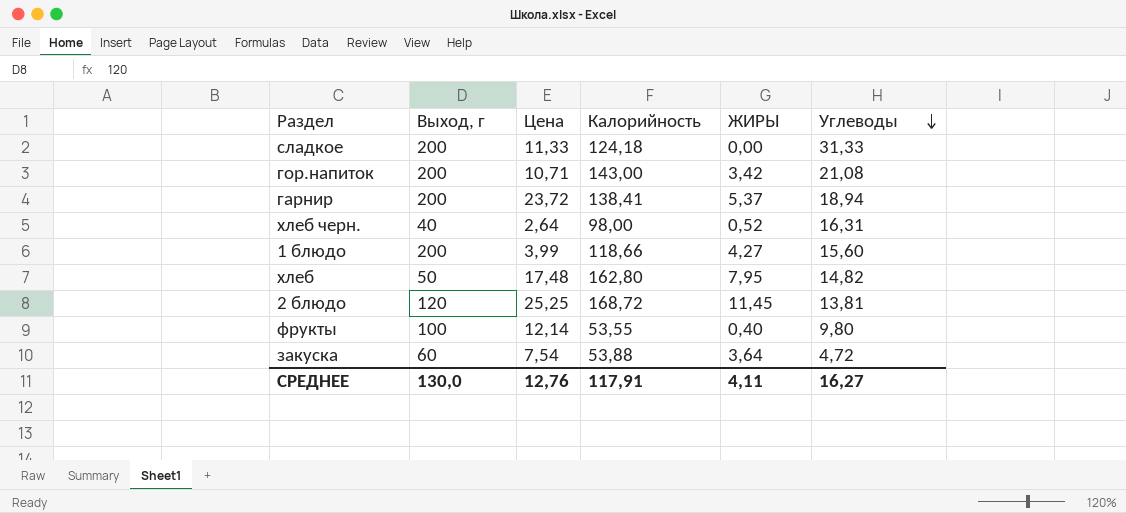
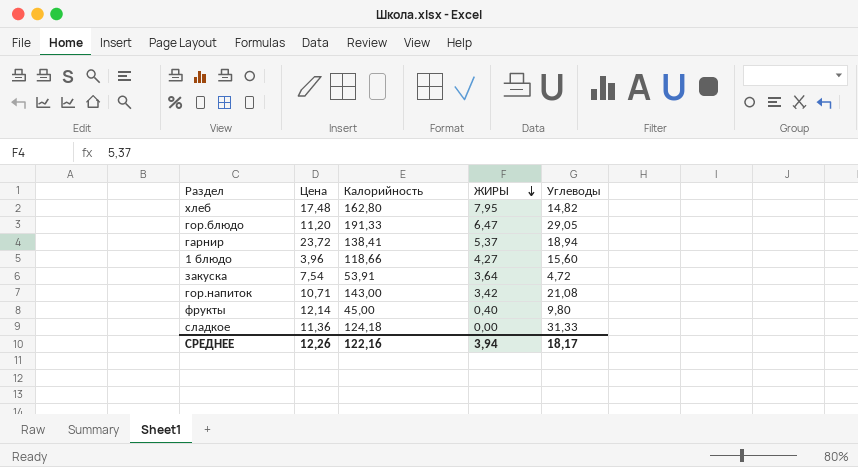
row order: Углеводы descending -> ЖИРЫ descending
column Выход, г | position: 2 -> none
row хлеб черн.: 40 | 2,64 | 98,00 | 0,52 | 16,31 -> none
row 2 блюдо: 120 | 25,25 | 168,72 | 11,45 | 13,81 -> none
row гор.блюдо: none -> 11,20 | 191,33 | 6,47 | 29,05
1 блюдо | Цена: 3,99 -> 3,96
закуска | Калорийность: 53,88 -> 53,91
фрукты | Калорийность: 53,55 -> 45,00
сладкое | Цена: 11,33 -> 11,36
СРЕДНЕЕ | Цена: 12,76 -> 12,26
СРЕДНЕЕ | Калорийность: 117,91 -> 122,16
СРЕДНЕЕ | ЖИРЫ: 4,11 -> 3,94
СРЕДНЕЕ | Углеводы: 16,27 -> 18,17

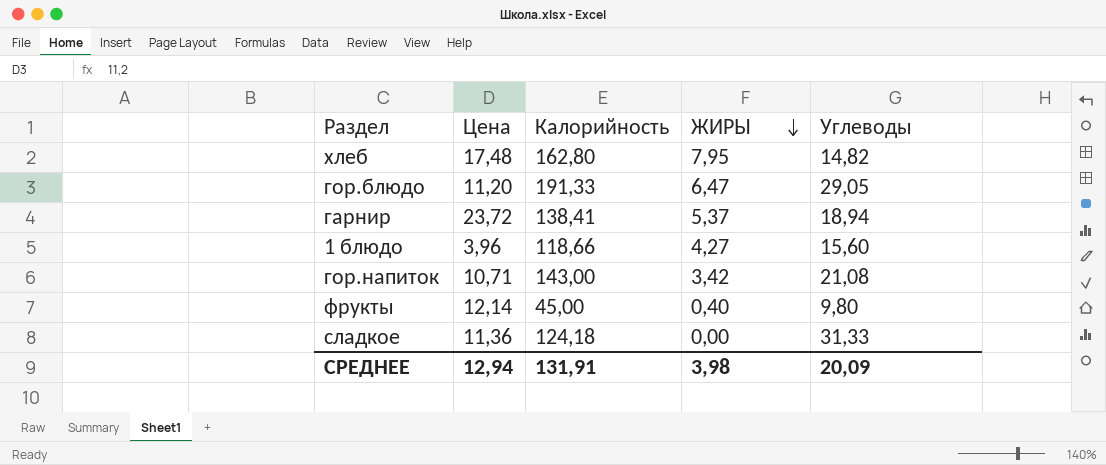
row закуска: 7,54 | 53,91 | 3,64 | 4,72 -> none
СРЕДНЕЕ | Цена: 12,26 -> 12,94
СРЕДНЕЕ | Калорийность: 122,16 -> 131,91
СРЕДНЕЕ | ЖИРЫ: 3,94 -> 3,98
СРЕДНЕЕ | Углеводы: 18,17 -> 20,09

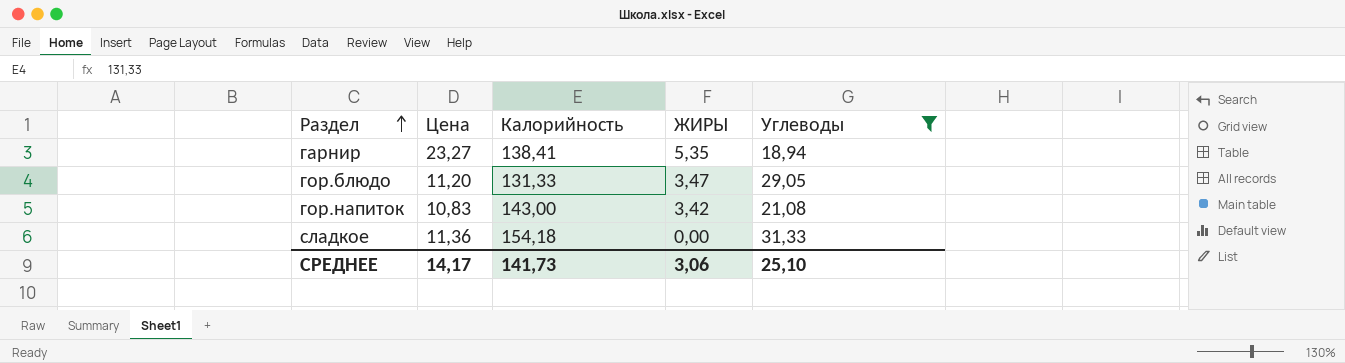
filter: none -> Углеводы >= 18,94
row order: ЖИРЫ descending -> Раздел ascending
гарнир | Цена: 23,72 -> 23,27
гарнир | ЖИРЫ: 5,37 -> 5,35
гор.блюдо | Калорийность: 191,33 -> 131,33
гор.блюдо | ЖИРЫ: 6,47 -> 3,47
гор.напиток | Цена: 10,71 -> 10,83
сладкое | Калорийность: 124,18 -> 154,18
СРЕДНЕЕ | Цена: 12,94 -> 14,17
СРЕДНЕЕ | Калорийность: 131,91 -> 141,73
СРЕДНЕЕ | ЖИРЫ: 3,98 -> 3,06
СРЕДНЕЕ | Углеводы: 20,09 -> 25,10

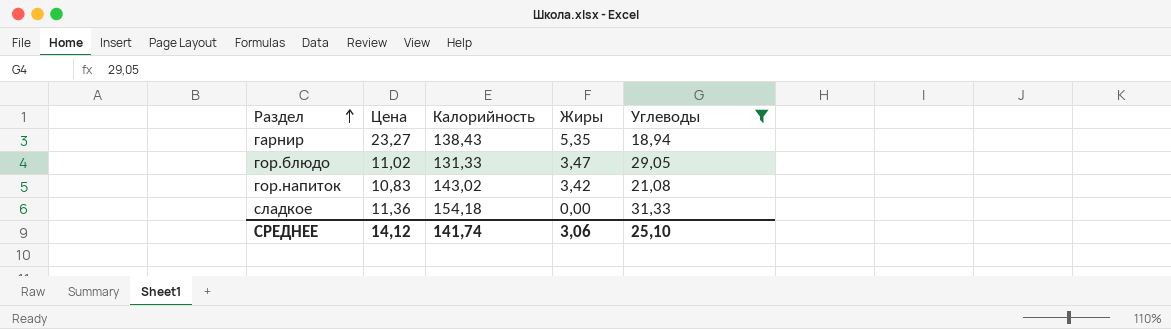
column name: ЖИРЫ -> Жиры
гарнир | Калорийность: 138,41 -> 138,43
гор.блюдо | Цена: 11,20 -> 11,02
гор.напиток | Калорийность: 143,00 -> 143,02
СРЕДНЕЕ | Цена: 14,17 -> 14,12
СРЕДНЕЕ | Калорийность: 141,73 -> 141,74

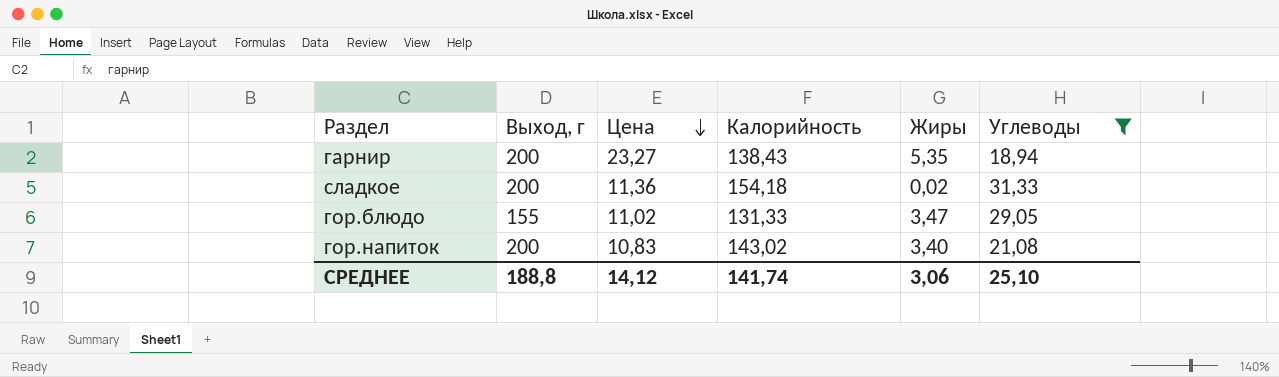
row order: Раздел ascending -> Цена descending
column Выход, г | position: none -> 2
сладкое | Жиры: 0,00 -> 0,02
гор.напиток | Жиры: 3,42 -> 3,40

